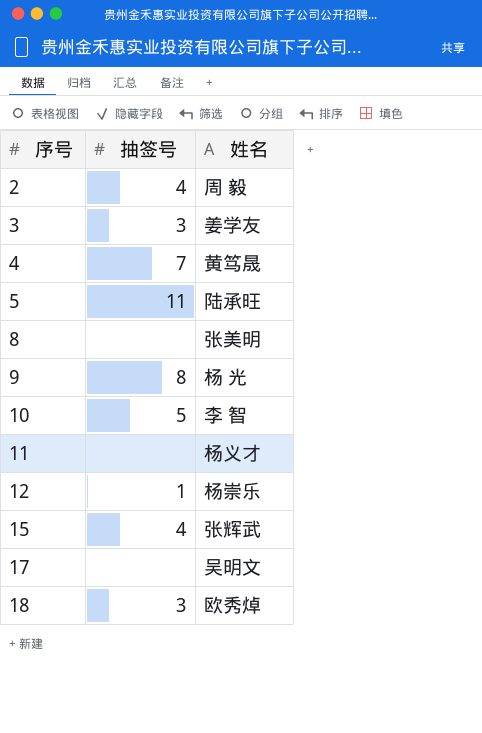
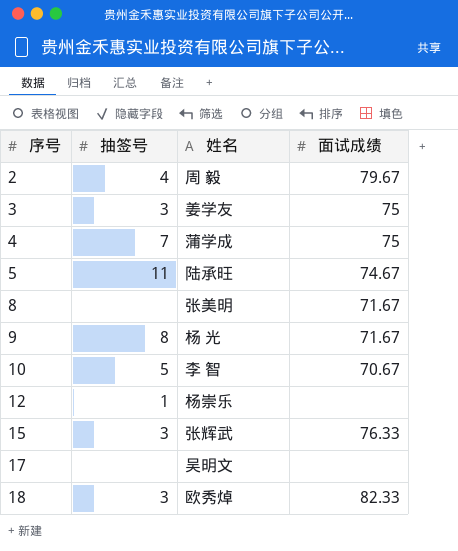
column 面试成绩 | position: none -> 4
row 11: none | 杨义才 -> none
4 | 姓名: 黄笃晟 -> 蒲学成
15 | 抽签号: 4 -> 3

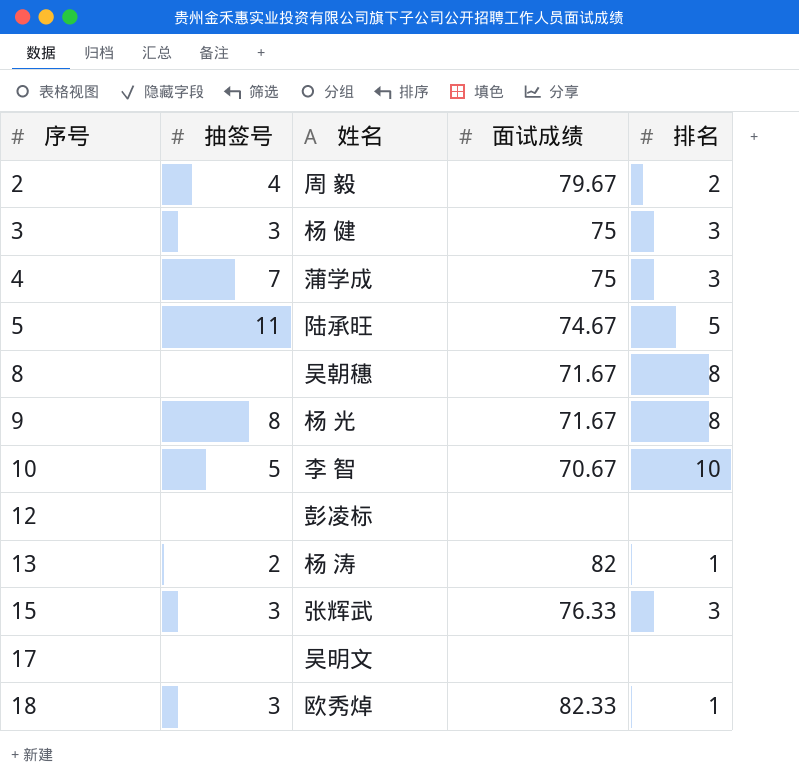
column 排名 | position: none -> 5
3 | 姓名: 姜学友 -> 杨 健
8 | 姓名: 张美明 -> 吴朝穗
12 | 抽签号: 1 -> none
12 | 姓名: 杨崇乐 -> 彭凌标
row 13: none -> 2 | 杨 涛 | 82 | 1

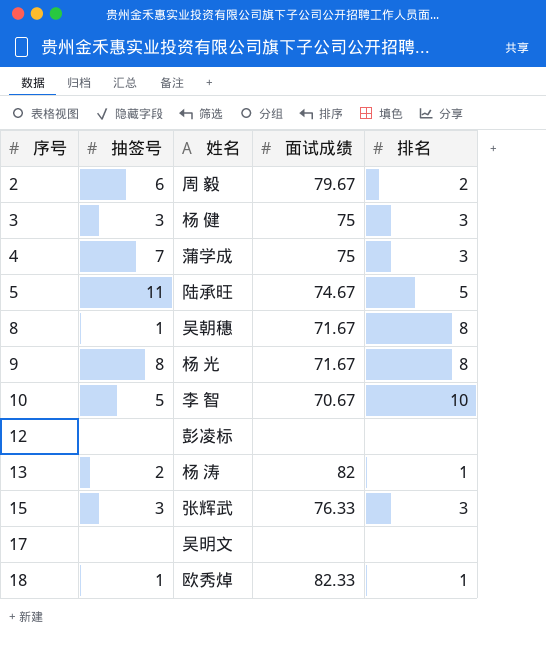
2 | 抽签号: 4 -> 6
8 | 抽签号: none -> 1
18 | 抽签号: 3 -> 1

